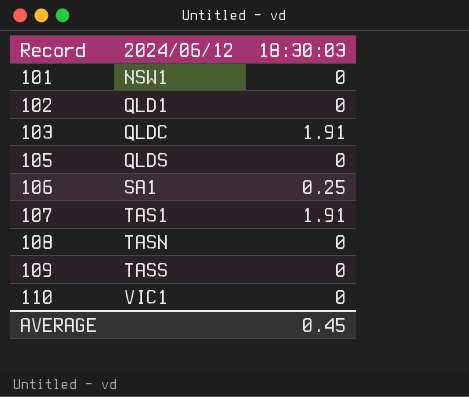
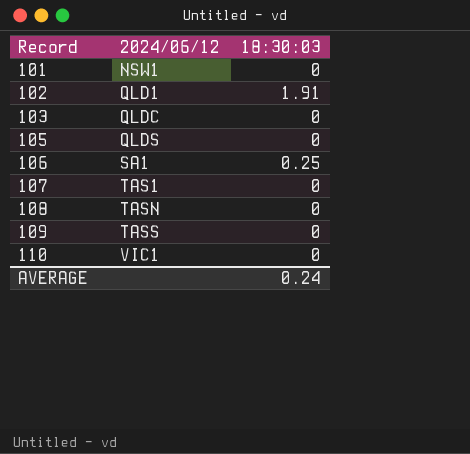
102 | 18:30:03: 0 -> 1.91
103 | 18:30:03: 1.91 -> 0
107 | 18:30:03: 1.91 -> 0
AVERAGE | 18:30:03: 0.45 -> 0.24

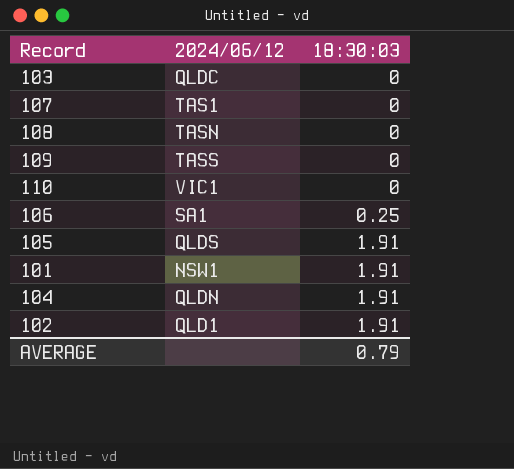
row order: Record ascending -> 18:30:03 ascending
105 | 18:30:03: 0 -> 1.91
101 | 18:30:03: 0 -> 1.91
row 104: none -> QLDN | 1.91
AVERAGE | 18:30:03: 0.24 -> 0.79

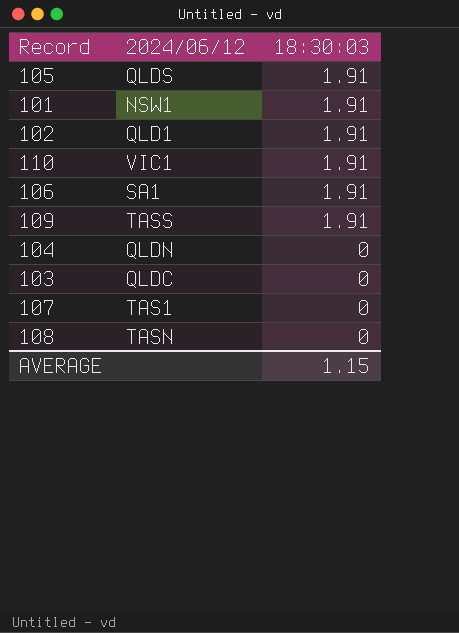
row order: 18:30:03 ascending -> 18:30:03 descending
110 | 18:30:03: 0 -> 1.91
106 | 18:30:03: 0.25 -> 1.91
109 | 18:30:03: 0 -> 1.91
104 | 18:30:03: 1.91 -> 0
AVERAGE | 18:30:03: 0.79 -> 1.15

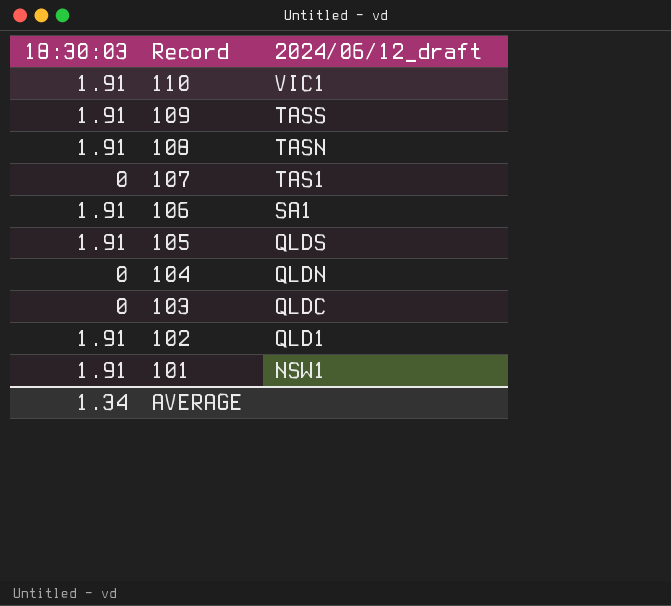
row order: 18:30:03 descending -> Record descending
column 18:30:03 | position: 3 -> 1
column name: 2024/06/12 -> 2024/06/12_draft
108 | 18:30:03: 0 -> 1.91
AVERAGE | 18:30:03: 1.15 -> 1.34

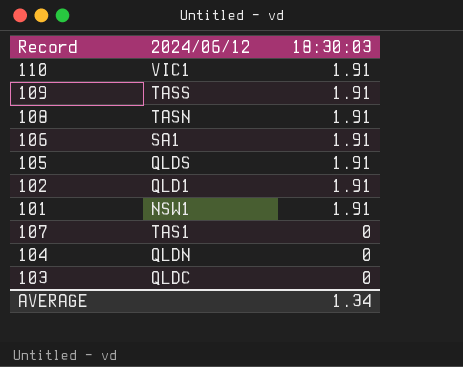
row order: Record descending -> 18:30:03 descending
column name: 2024/06/12_draft -> 2024/06/12
column 18:30:03 | position: 1 -> 3

